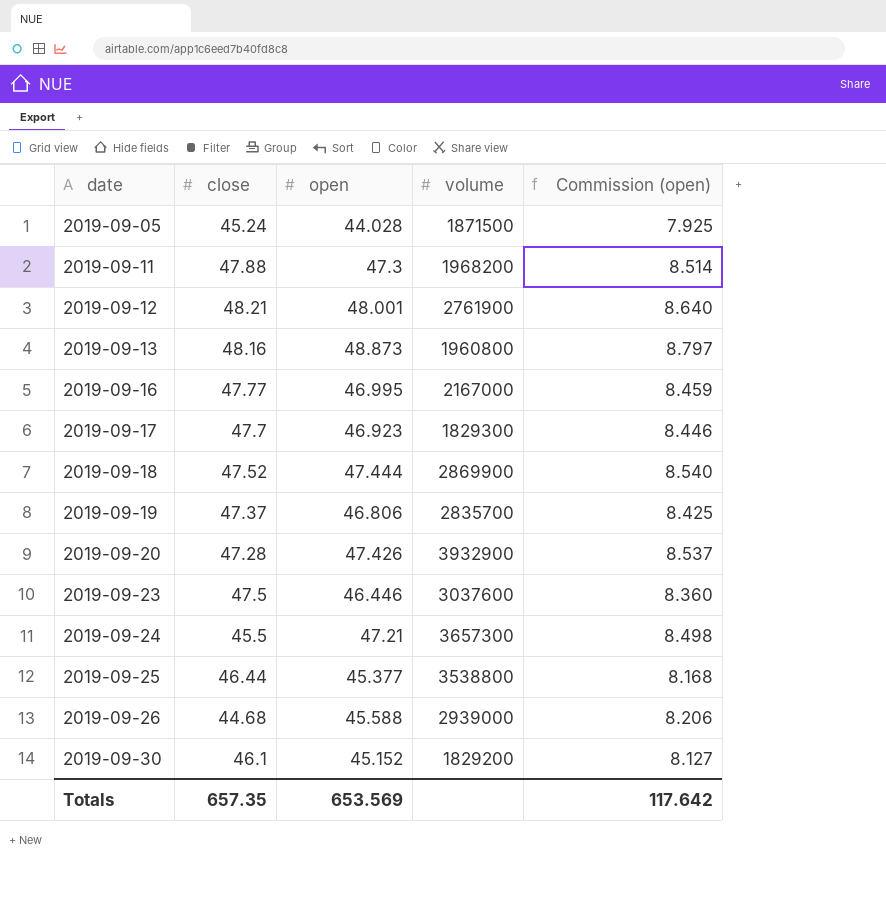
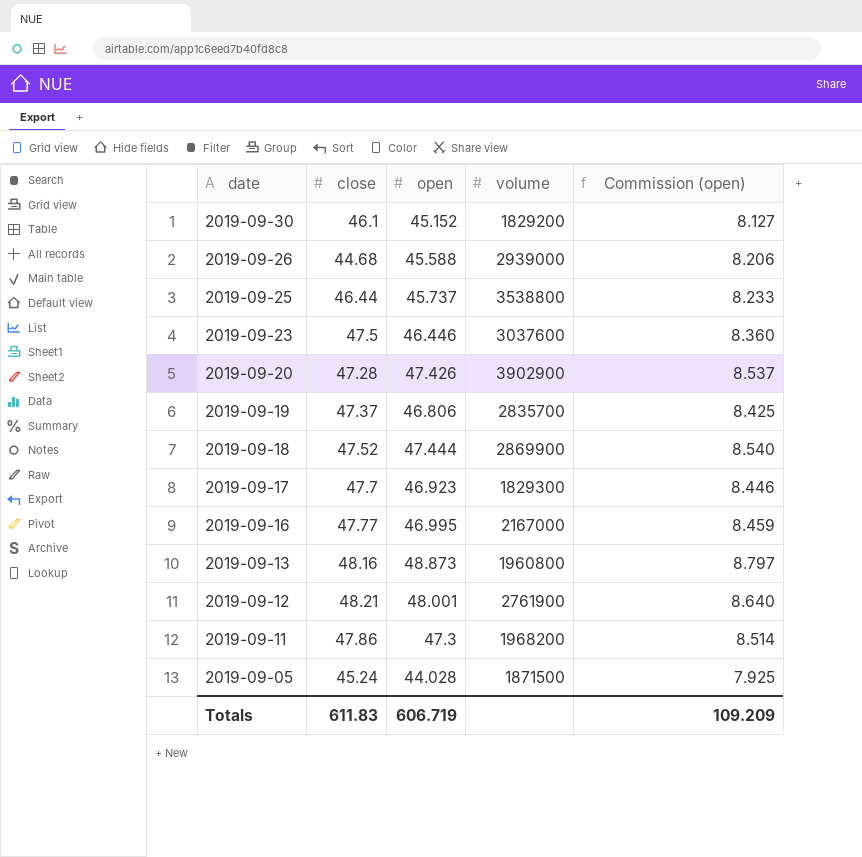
row order: date ascending -> date descending
row 2019-09-24: 45.5 | 47.21 | 3657300 | 8.498 -> none
2019-09-25 | open: 45.377 -> 45.737
2019-09-25 | Commission (open): 8.168 -> 8.233
2019-09-20 | volume: 3932900 -> 3902900
2019-09-11 | close: 47.88 -> 47.86
Totals | close: 657.35 -> 611.83
Totals | open: 653.569 -> 606.719
Totals | Commission (open): 117.642 -> 109.209

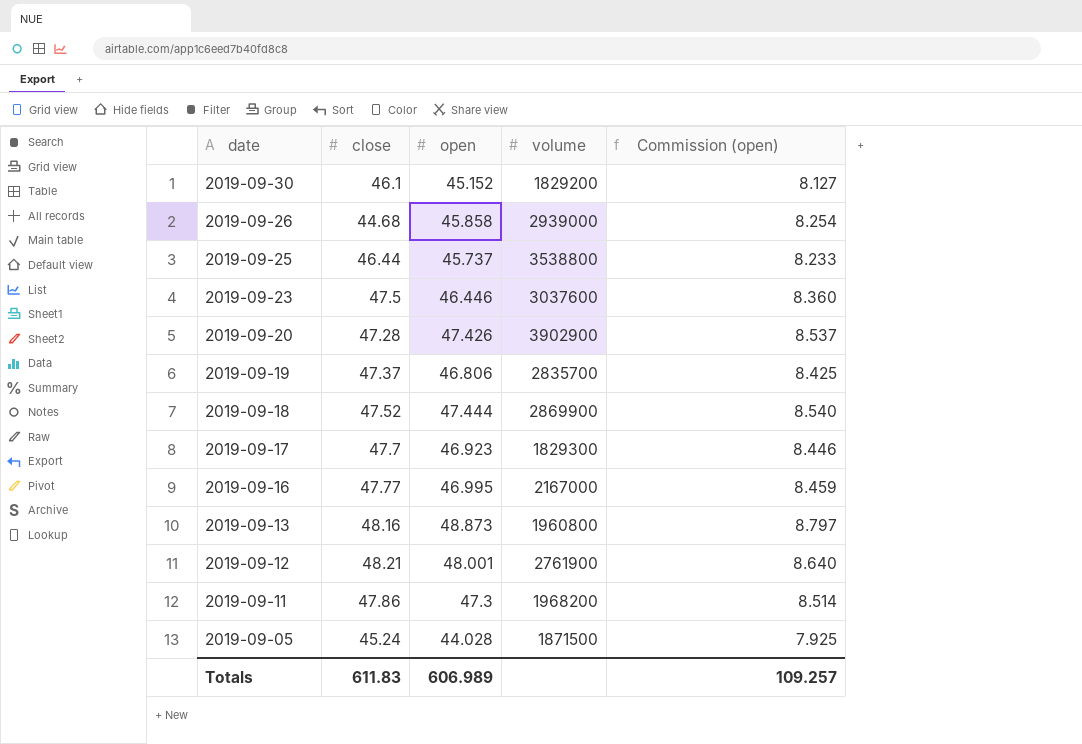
2019-09-26 | open: 45.588 -> 45.858
2019-09-26 | Commission (open): 8.206 -> 8.254
Totals | open: 606.719 -> 606.989
Totals | Commission (open): 109.209 -> 109.257

